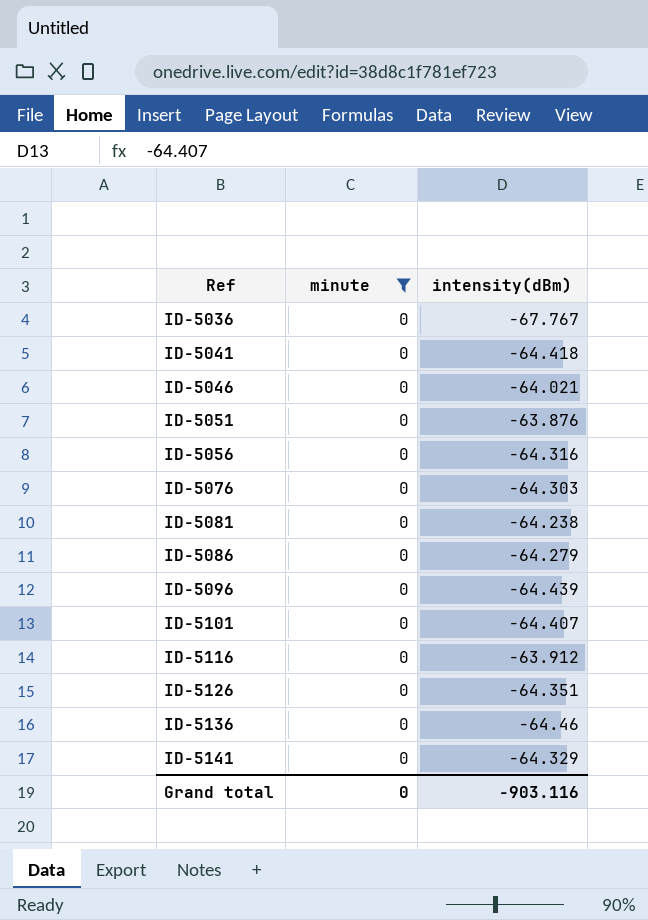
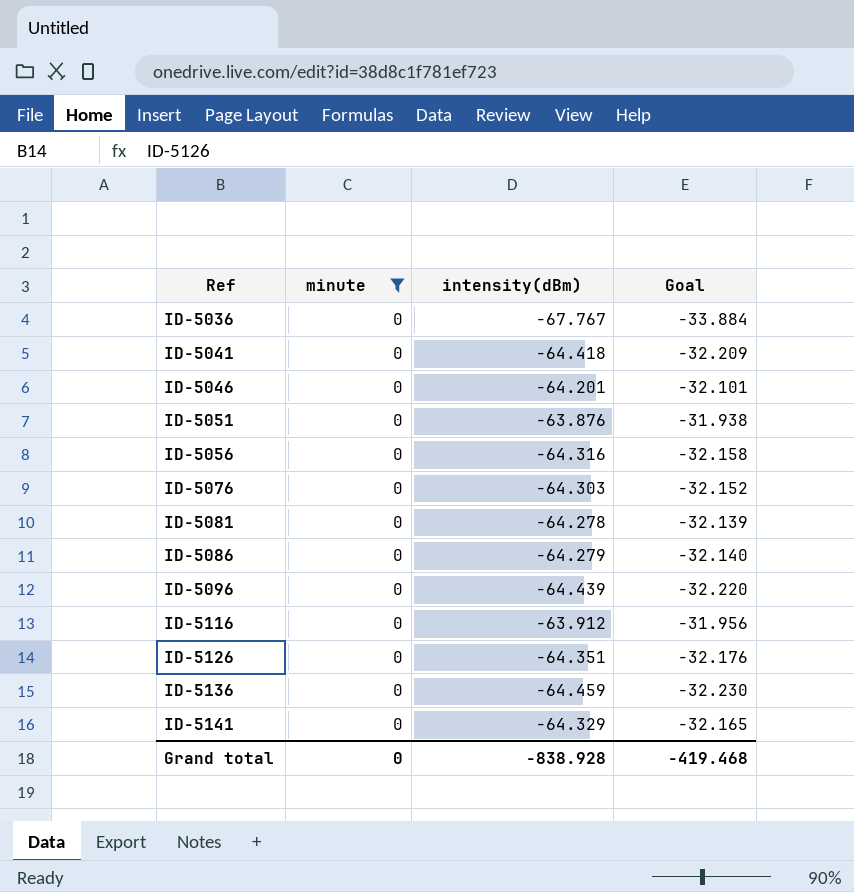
column Goal | formula: none -> [intensity(dBm)] * 0.5
row ID-5101: 0 | -64.407 -> none
ID-5046 | intensity(dBm): -64.021 -> -64.201
ID-5081 | intensity(dBm): -64.238 -> -64.278
ID-5136 | intensity(dBm): -64.46 -> -64.459
Grand total | intensity(dBm): -903.116 -> -838.928

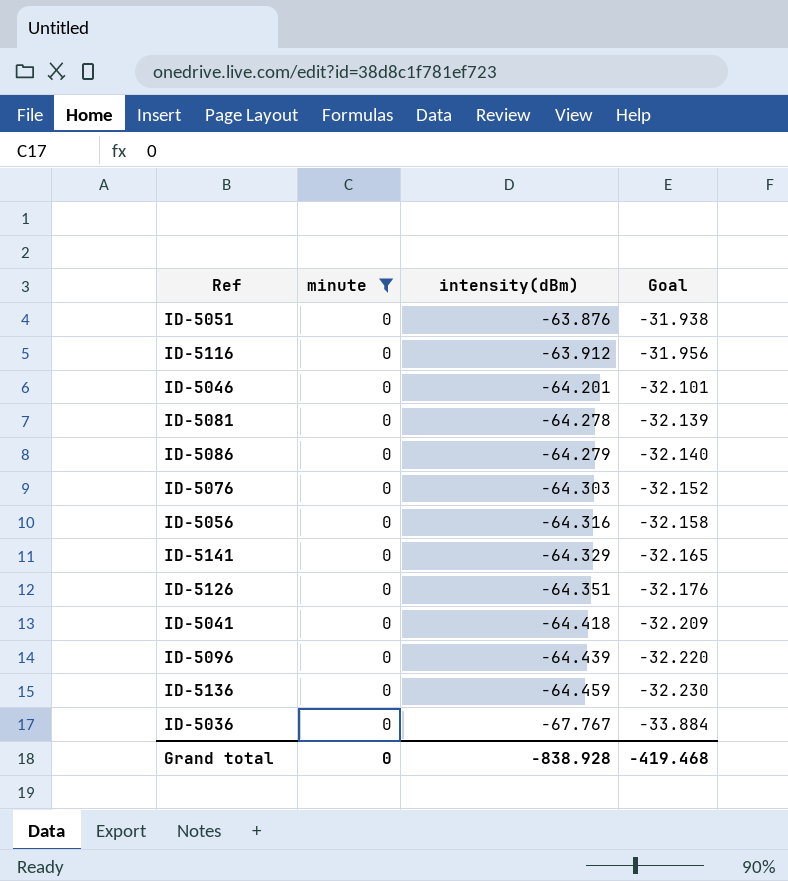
row order: Ref ascending -> intensity(dBm) descending

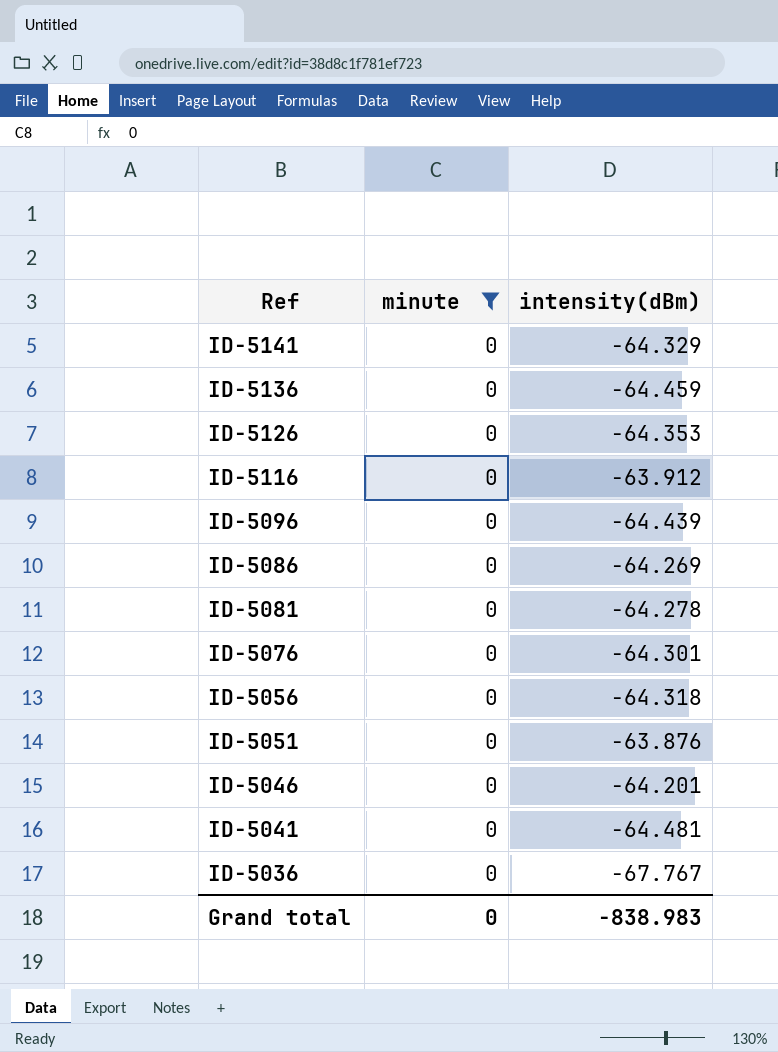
row order: intensity(dBm) descending -> Ref descending
column Goal | formula: [intensity(dBm)] * 0.5 -> none
ID-5126 | intensity(dBm): -64.351 -> -64.353
ID-5086 | intensity(dBm): -64.279 -> -64.269
ID-5076 | intensity(dBm): -64.303 -> -64.301
ID-5056 | intensity(dBm): -64.316 -> -64.318
ID-5041 | intensity(dBm): -64.418 -> -64.481
Grand total | intensity(dBm): -838.928 -> -838.983

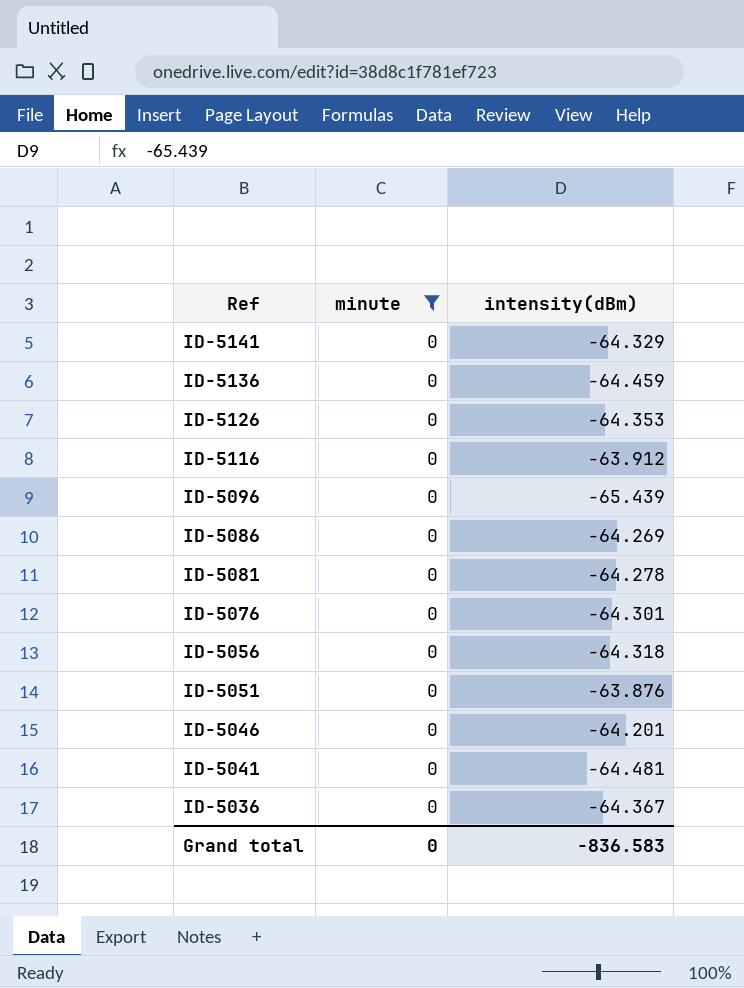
ID-5096 | intensity(dBm): -64.439 -> -65.439
ID-5036 | intensity(dBm): -67.767 -> -64.367
Grand total | intensity(dBm): -838.983 -> -836.583

